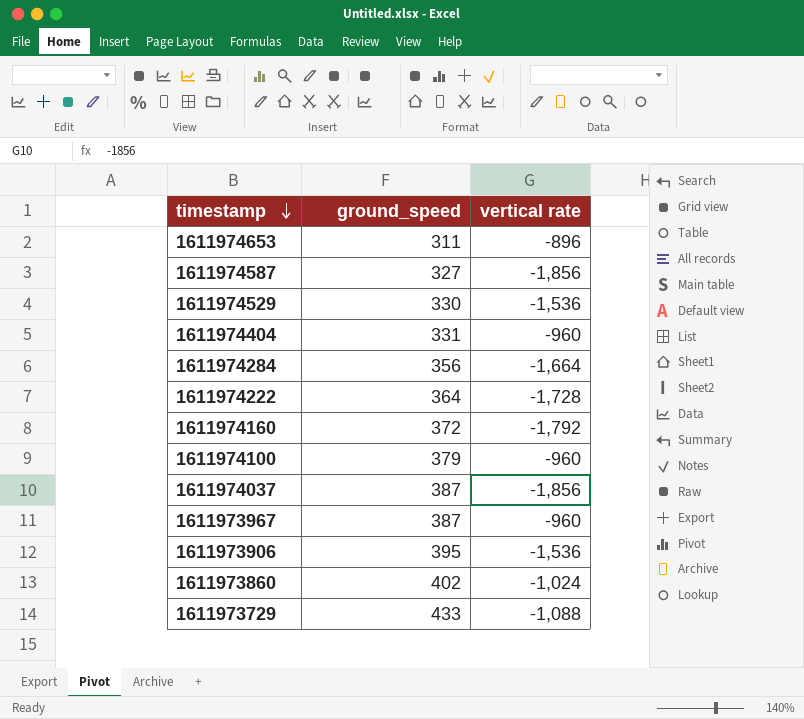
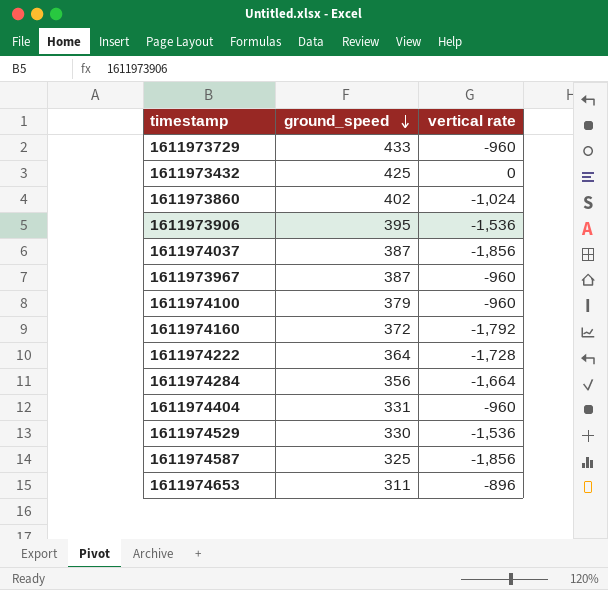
row order: timestamp descending -> ground_speed descending
1611973729 | vertical rate: -1,088 -> -960
row 1611973432: none -> 425 | 0
1611974587 | ground_speed: 327 -> 325

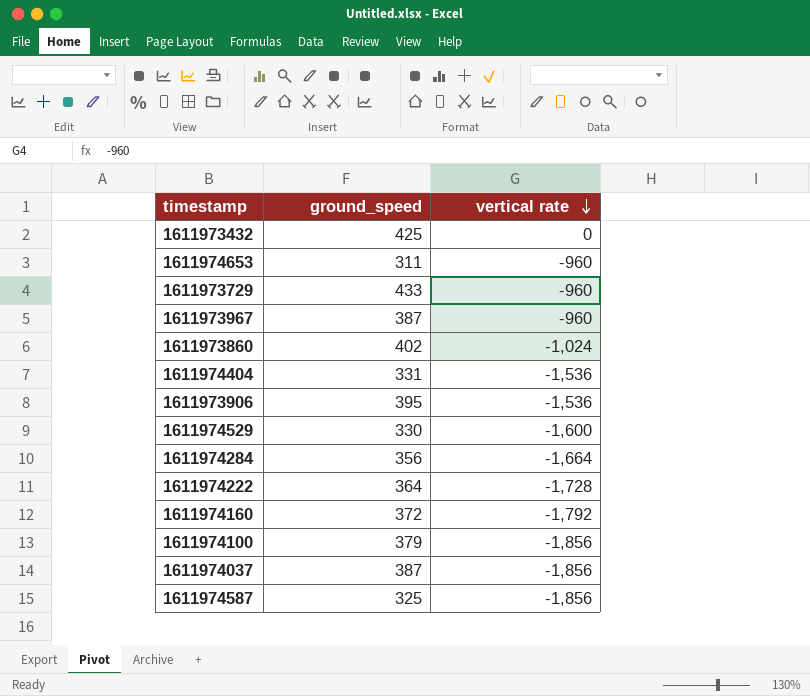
row order: ground_speed descending -> vertical rate descending
1611974653 | vertical rate: -896 -> -960
1611974404 | vertical rate: -960 -> -1,536
1611974529 | vertical rate: -1,536 -> -1,600
1611974100 | vertical rate: -960 -> -1,856

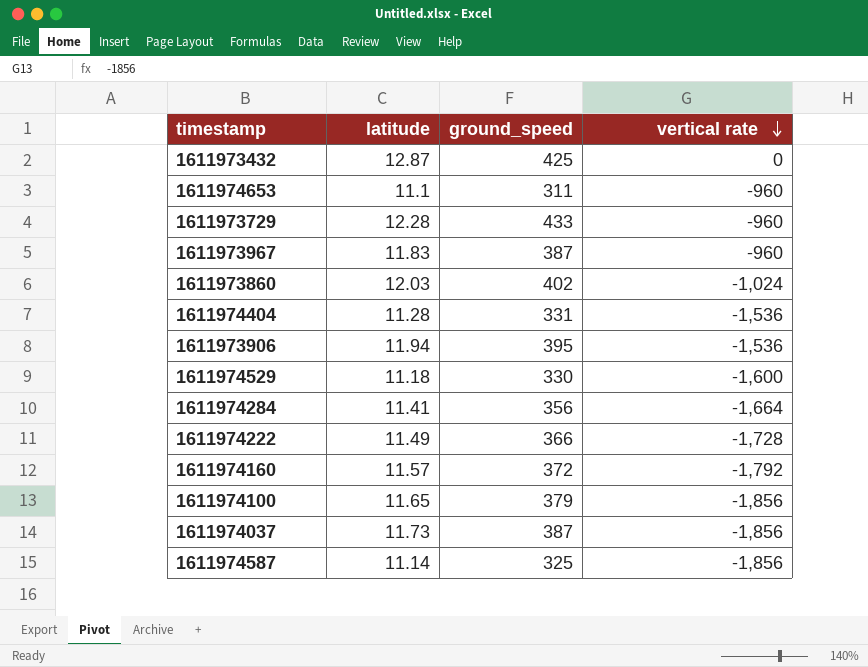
column latitude | position: none -> 2
1611974222 | ground_speed: 364 -> 366

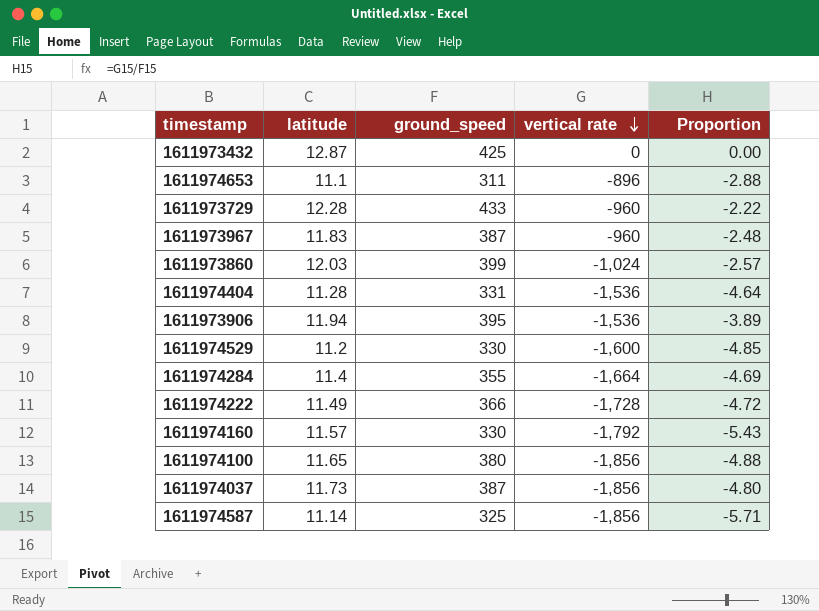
column Proportion | formula: none -> [vertical rate] / [ground_speed]
1611974653 | vertical rate: -960 -> -896
1611973860 | ground_speed: 402 -> 399
1611974529 | latitude: 11.18 -> 11.2
1611974284 | latitude: 11.41 -> 11.4
1611974284 | ground_speed: 356 -> 355
1611974160 | ground_speed: 372 -> 330
1611974100 | ground_speed: 379 -> 380

